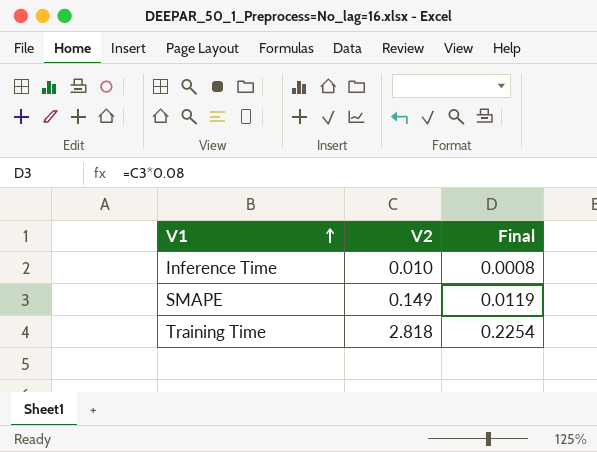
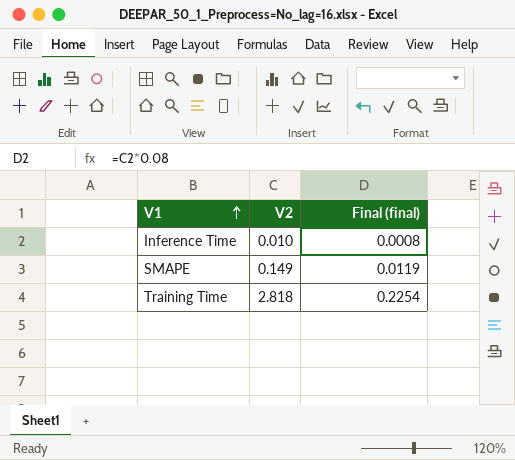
column name: Final -> Final (final)

